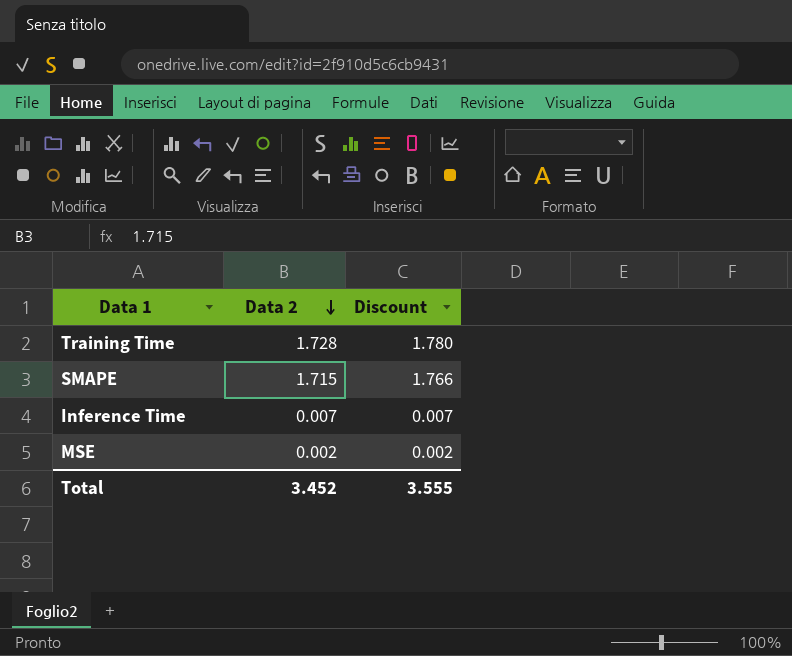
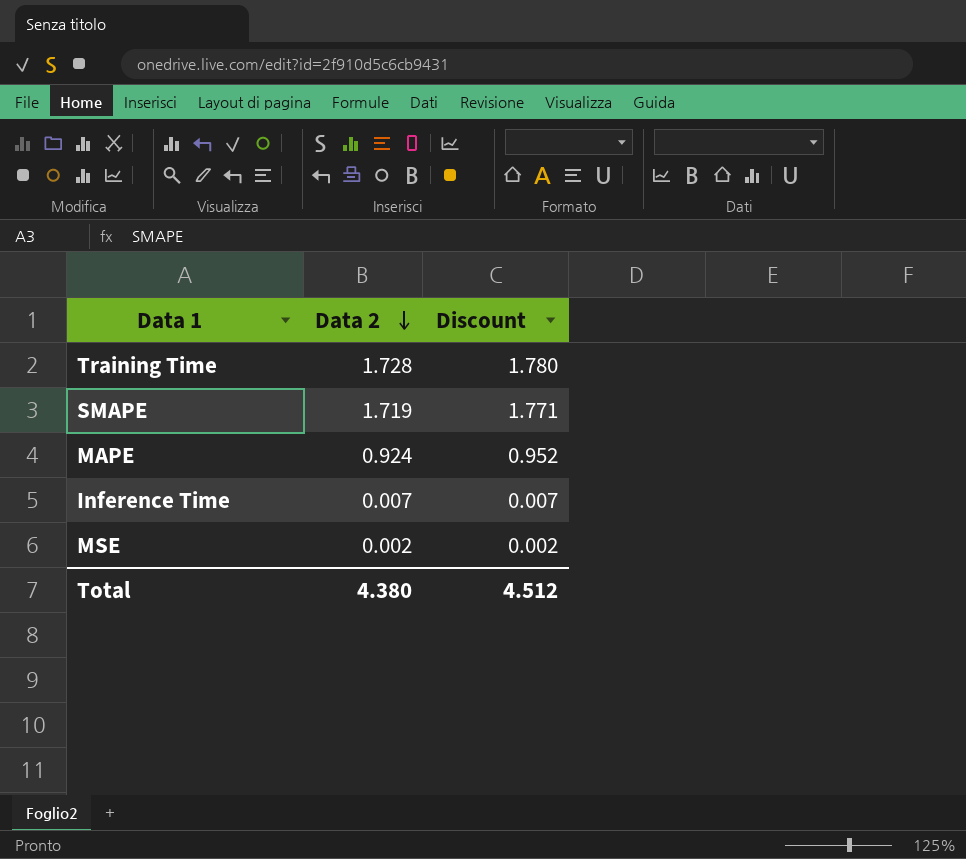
SMAPE | Data 2: 1.715 -> 1.719
SMAPE | Discount: 1.766 -> 1.771
row MAPE: none -> 0.924 | 0.952
Total | Data 2: 3.452 -> 4.380
Total | Discount: 3.555 -> 4.512

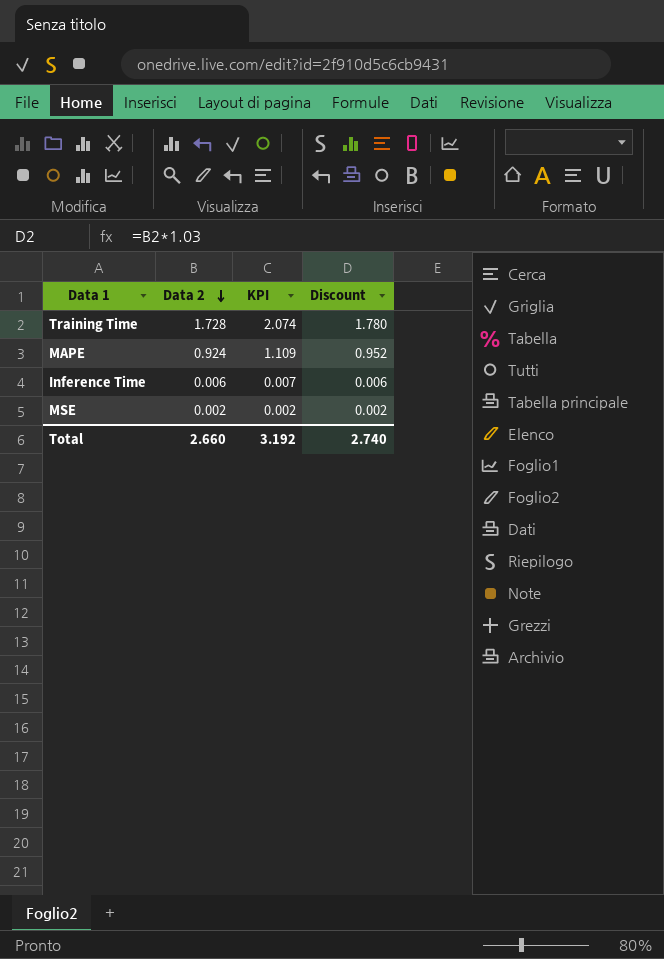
column KPI | formula: none -> [Data 2] * 1.2
row SMAPE: 1.719 | 1.771 -> none
Inference Time | Data 2: 0.007 -> 0.006
Inference Time | Discount: 0.007 -> 0.006
Total | Data 2: 4.380 -> 2.660
Total | Discount: 4.512 -> 2.740

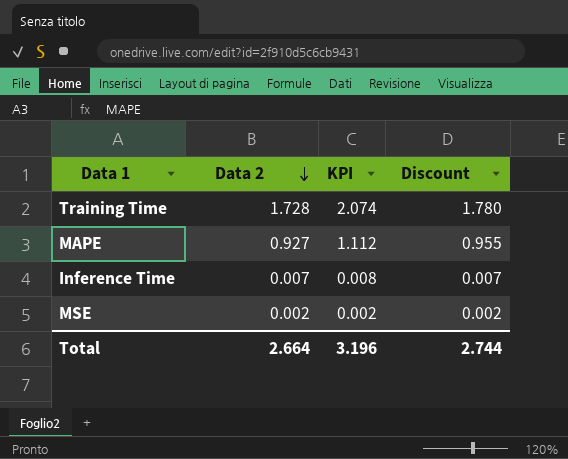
MAPE | Data 2: 0.924 -> 0.927
MAPE | KPI: 1.109 -> 1.112
MAPE | Discount: 0.952 -> 0.955
Inference Time | Data 2: 0.006 -> 0.007
Inference Time | KPI: 0.007 -> 0.008
Inference Time | Discount: 0.006 -> 0.007
Total | Data 2: 2.660 -> 2.664
Total | KPI: 3.192 -> 3.196
Total | Discount: 2.740 -> 2.744

